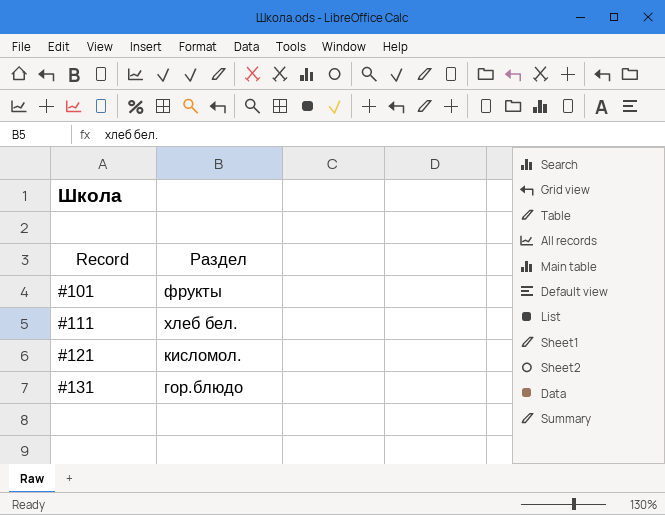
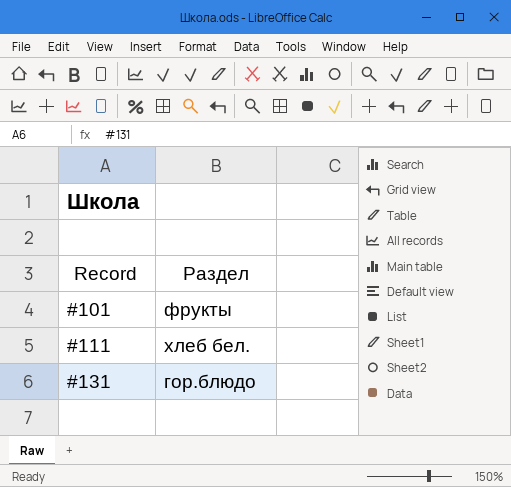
row #121: кисломол. -> none

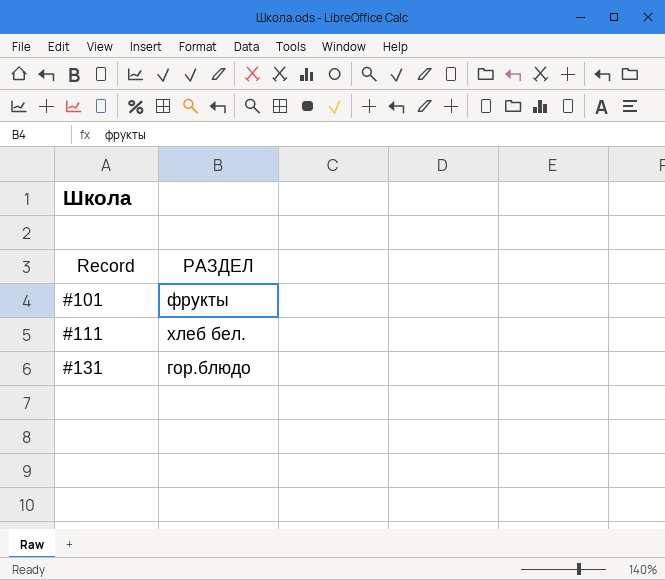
column name: Раздел -> РАЗДЕЛ

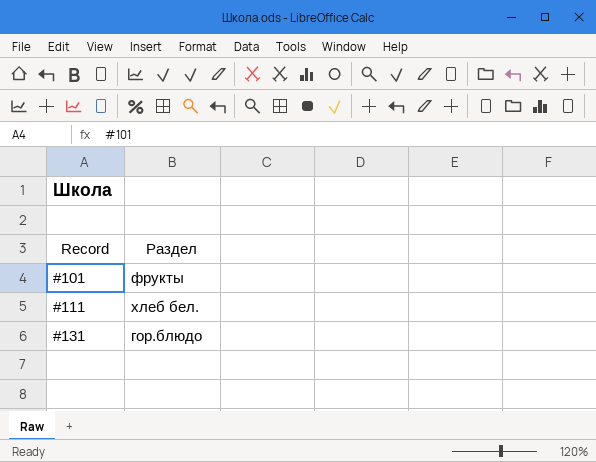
column name: РАЗДЕЛ -> Раздел

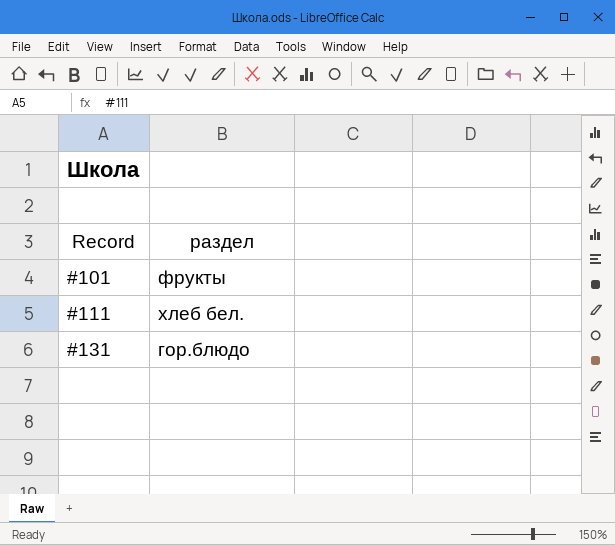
column name: Раздел -> раздел

